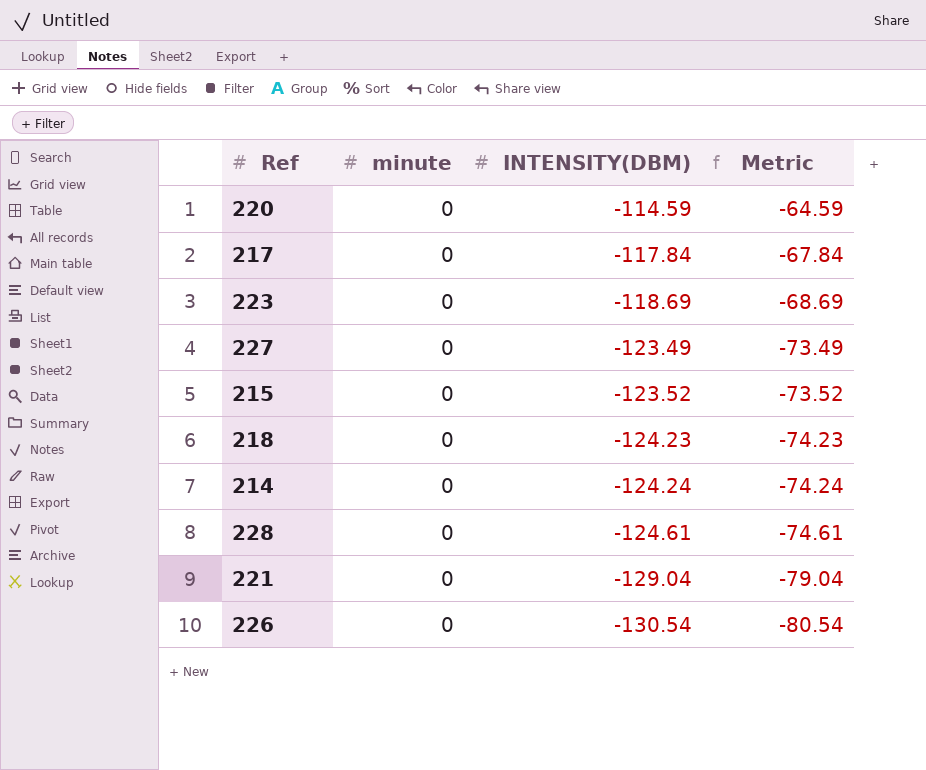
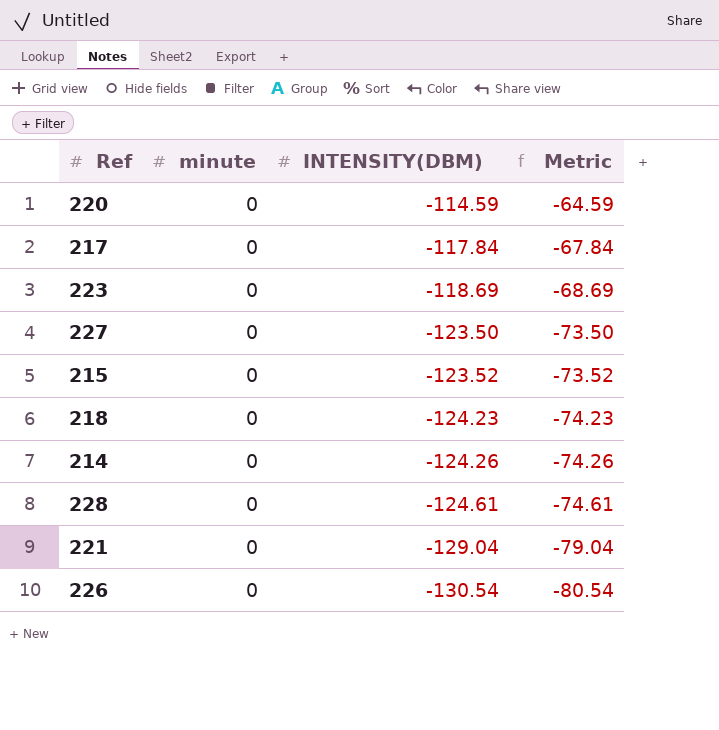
227 | INTENSITY(DBM): -123.49 -> -123.50
227 | Metric: -73.49 -> -73.50
214 | INTENSITY(DBM): -124.24 -> -124.26
214 | Metric: -74.24 -> -74.26

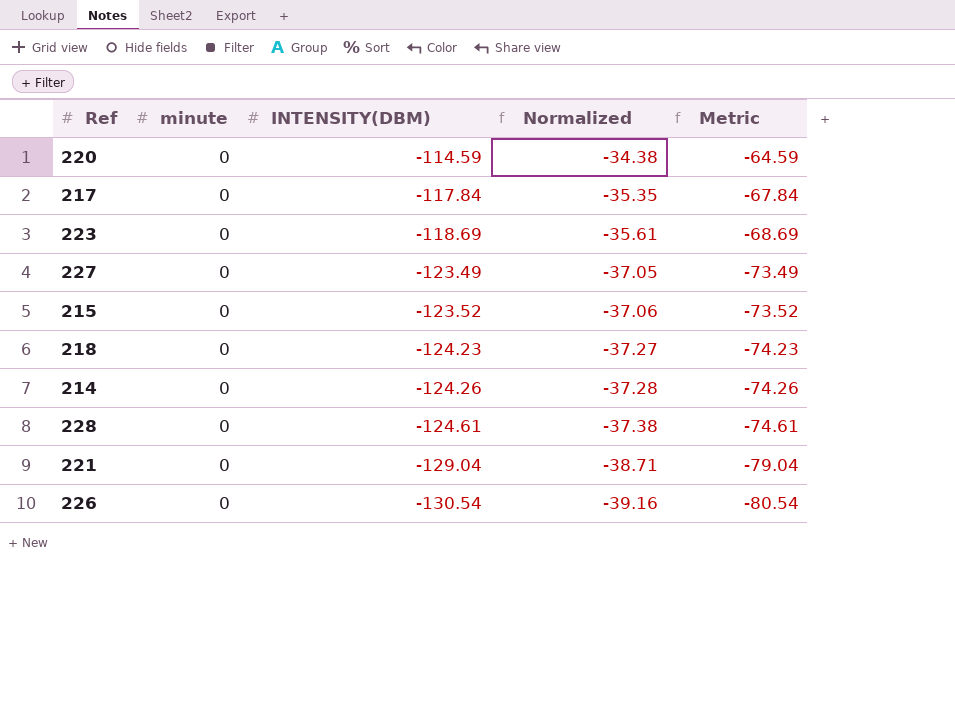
column Normalized | formula: none -> [INTENSITY(DBM)] * 0.3
227 | INTENSITY(DBM): -123.50 -> -123.49
227 | Metric: -73.50 -> -73.49

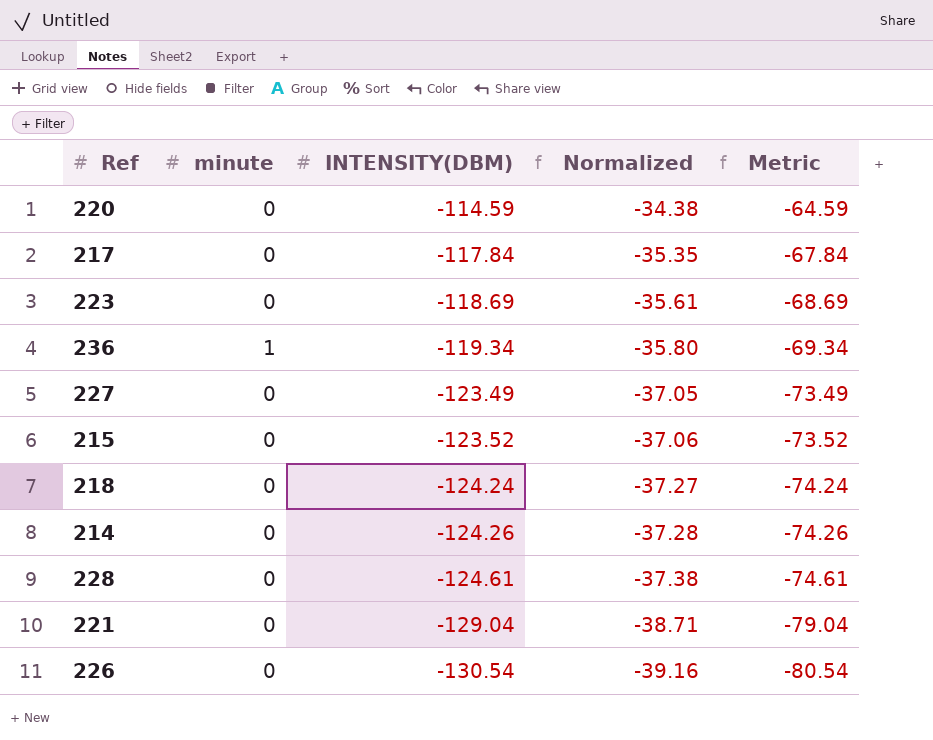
row 236: none -> 1 | -119.34 | -35.80 | -69.34
218 | INTENSITY(DBM): -124.23 -> -124.24
218 | Metric: -74.23 -> -74.24

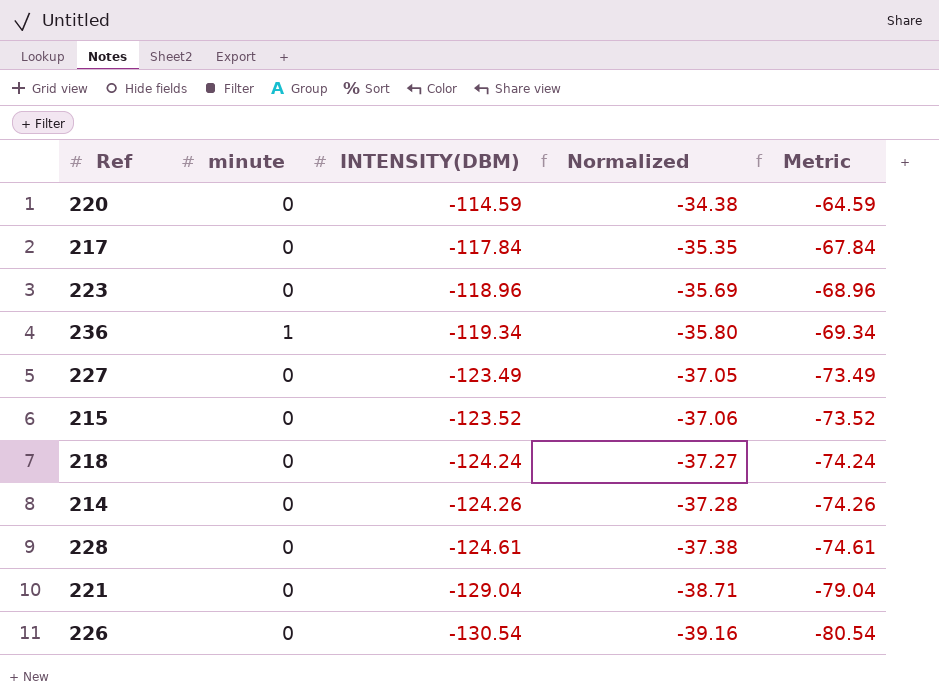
223 | INTENSITY(DBM): -118.69 -> -118.96
223 | Normalized: -35.61 -> -35.69
223 | Metric: -68.69 -> -68.96

